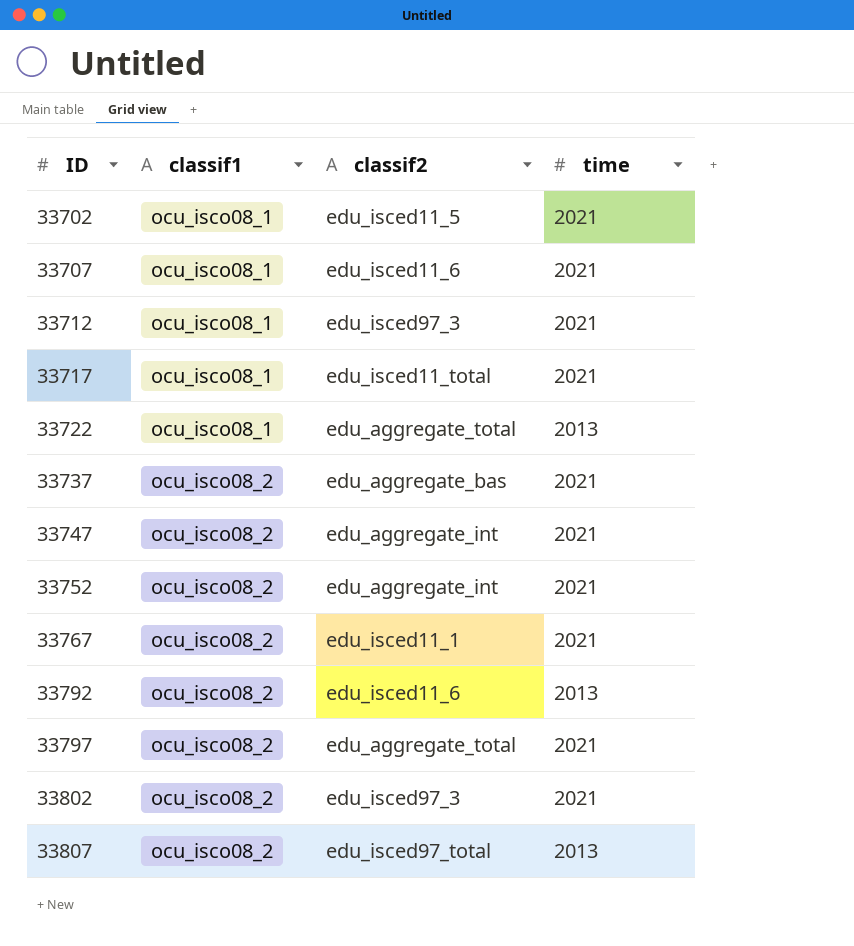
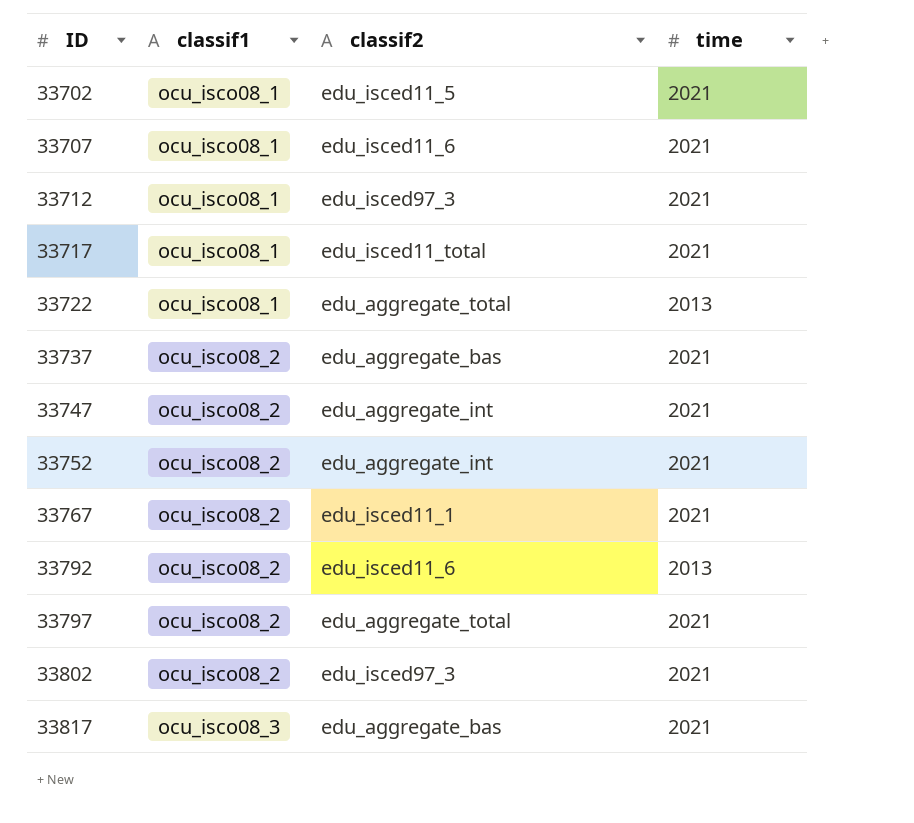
row 33807: ocu_isco08_2 | edu_isced97_total | 2013 -> none
row 33817: none -> ocu_isco08_3 | edu_aggregate_bas | 2021

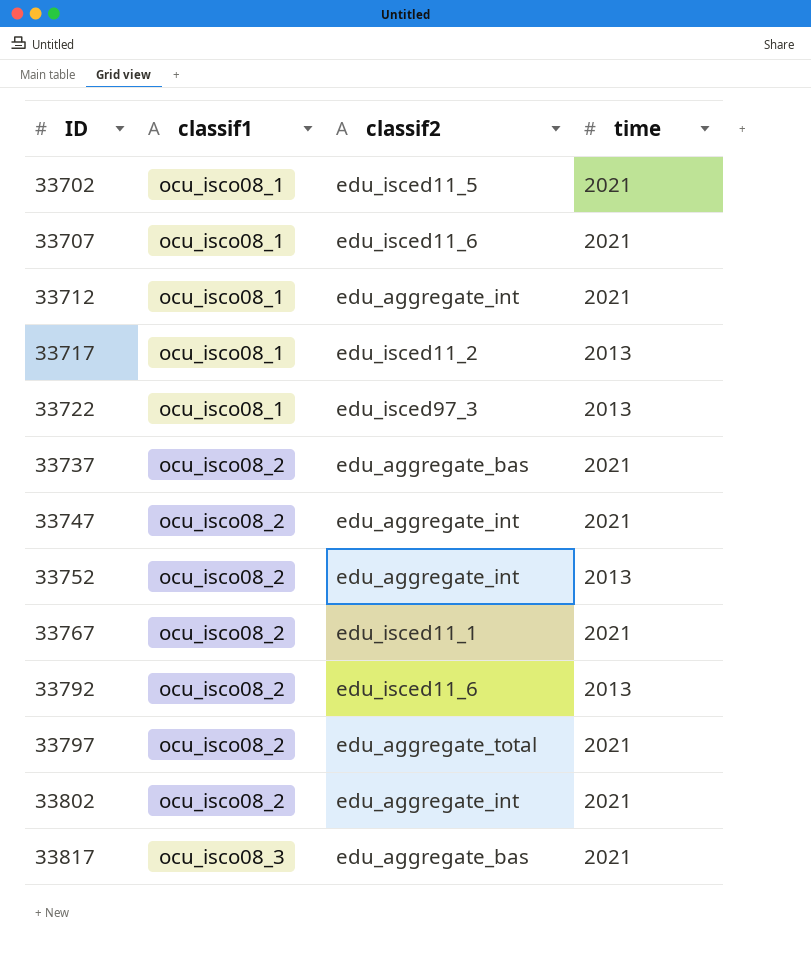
33712 | classif2: edu_isced97_3 -> edu_aggregate_int
33717 | classif2: edu_isced11_total -> edu_isced11_2
33717 | time: 2021 -> 2013
33722 | classif2: edu_aggregate_total -> edu_isced97_3
33752 | time: 2021 -> 2013
33802 | classif2: edu_isced97_3 -> edu_aggregate_int

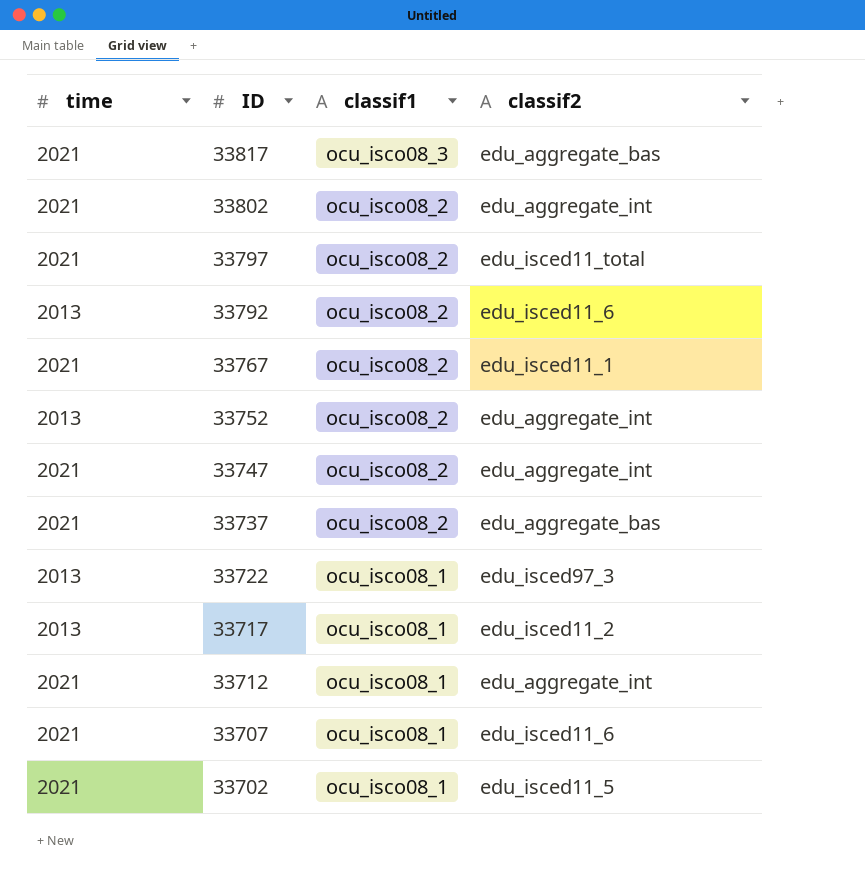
row order: ID ascending -> ID descending
column time | position: 4 -> 1
33797 | classif2: edu_aggregate_total -> edu_isced11_total

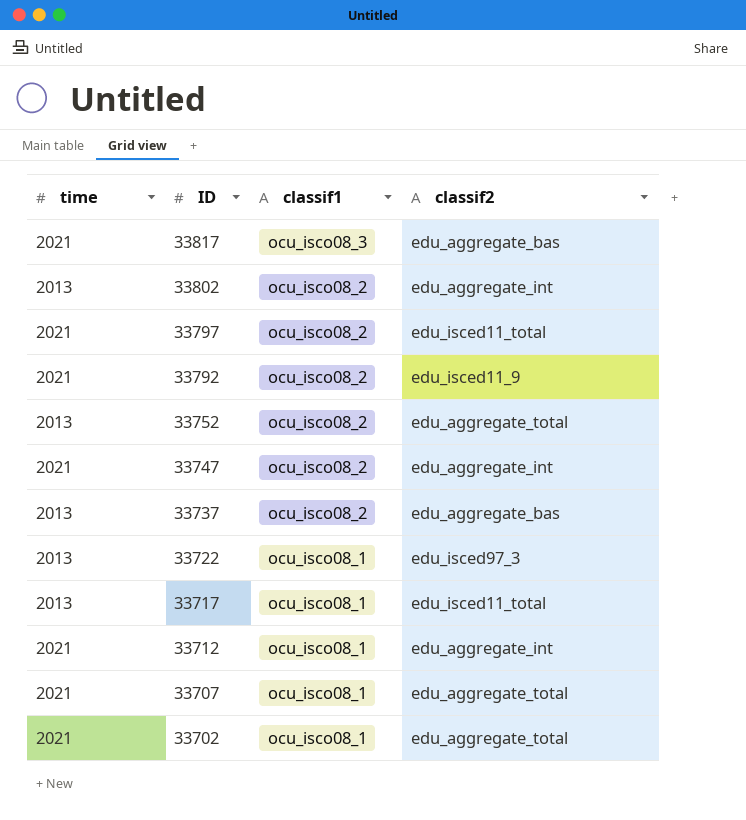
row 33767: 2021 | ocu_isco08_2 | edu_isced11_1 -> none
33802 | time: 2021 -> 2013
33792 | time: 2013 -> 2021
33792 | classif2: edu_isced11_6 -> edu_isced11_9
33752 | classif2: edu_aggregate_int -> edu_aggregate_total
33737 | time: 2021 -> 2013
33717 | classif2: edu_isced11_2 -> edu_isced11_total
33707 | classif2: edu_isced11_6 -> edu_aggregate_total
33702 | classif2: edu_isced11_5 -> edu_aggregate_total

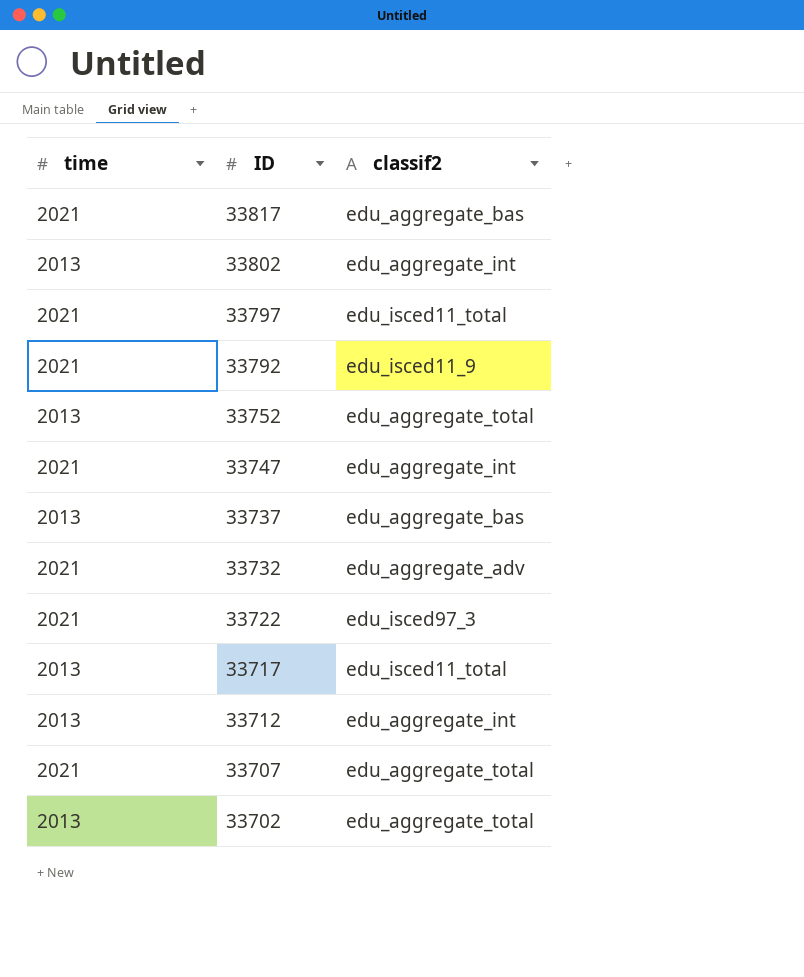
column classif1 | position: 3 -> none
row 33732: none -> 2021 | edu_aggregate_adv
33722 | time: 2013 -> 2021
33712 | time: 2021 -> 2013
33702 | time: 2021 -> 2013

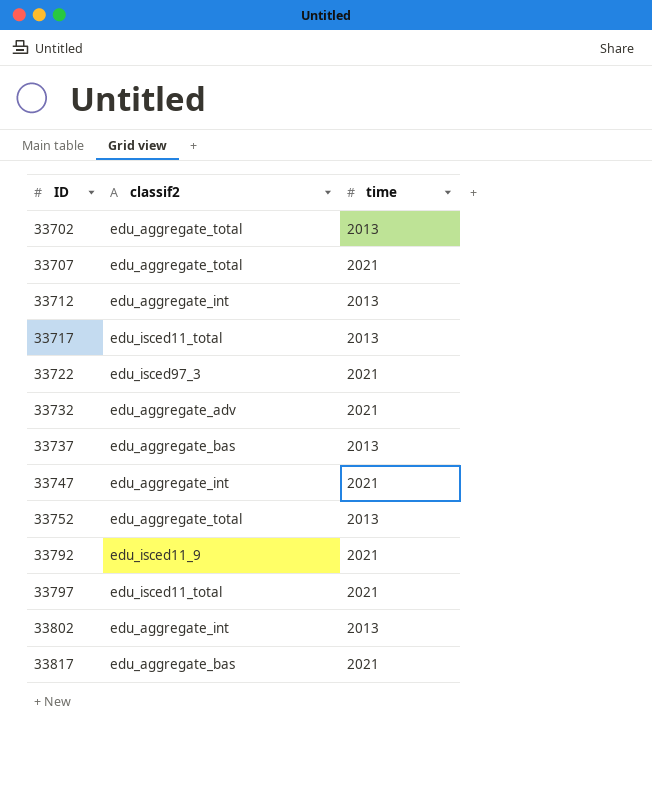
row order: ID descending -> ID ascending
column time | position: 1 -> 3

